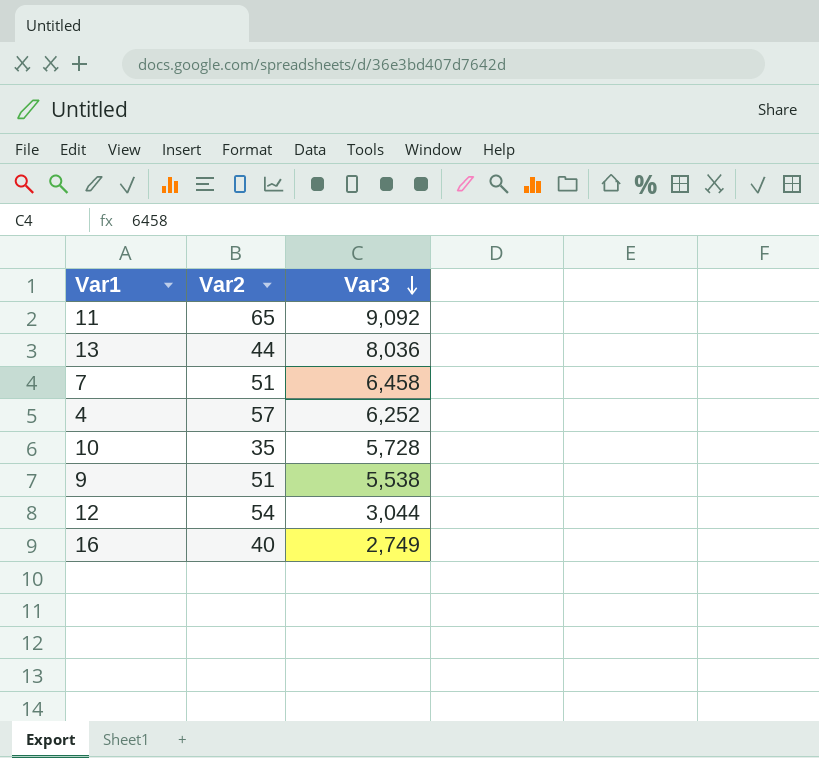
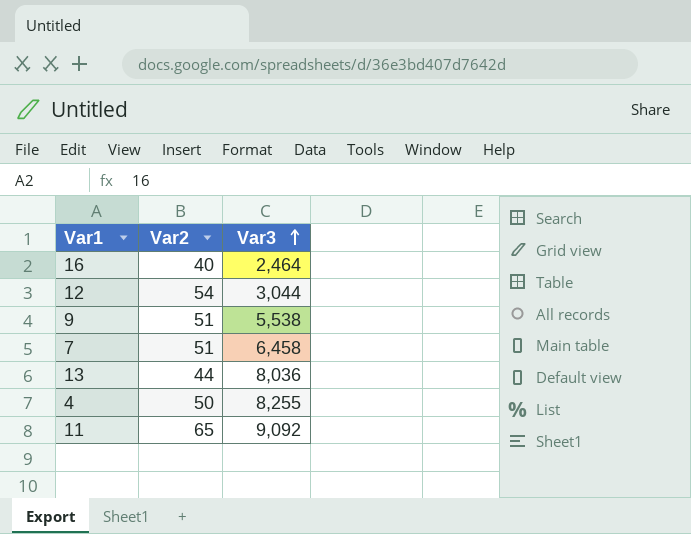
row order: Var3 descending -> Var3 ascending
row 10: 35 | 5,728 -> none
16 | Var3: 2,749 -> 2,464
4 | Var2: 57 -> 50
4 | Var3: 6,252 -> 8,255

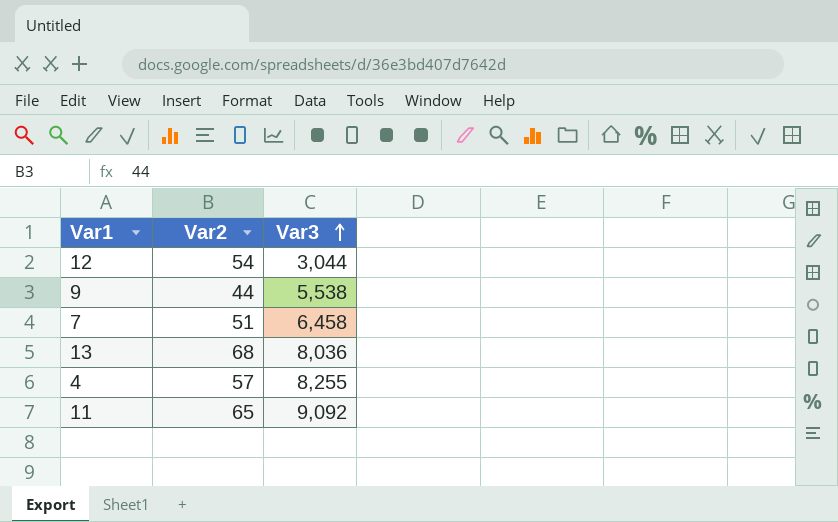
row 16: 40 | 2,464 -> none
9 | Var2: 51 -> 44
13 | Var2: 44 -> 68
4 | Var2: 50 -> 57

